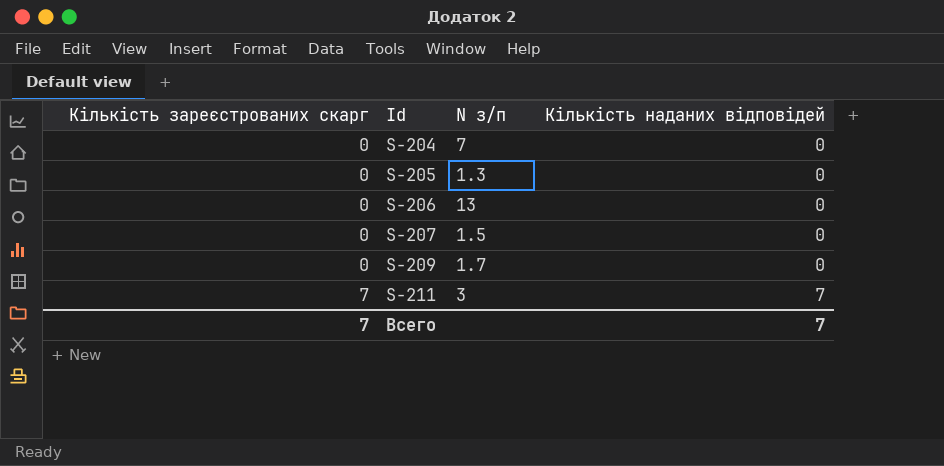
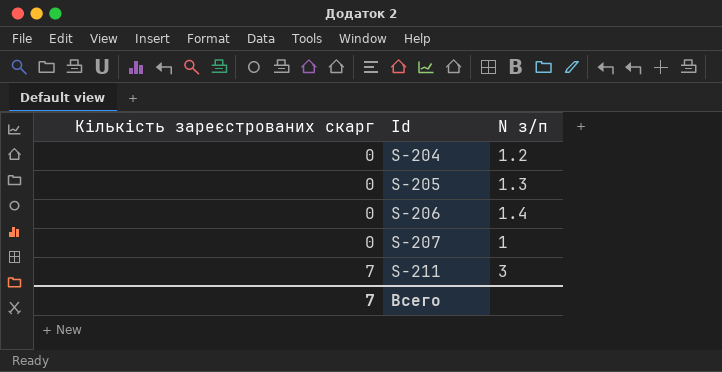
column Кількість наданих відповідей | position: 4 -> none
row S-209: 0 | 1.7 | 0 -> none
S-204 | N з/п: 7 -> 1.2
S-206 | N з/п: 13 -> 1.4
S-207 | N з/п: 1.5 -> 1

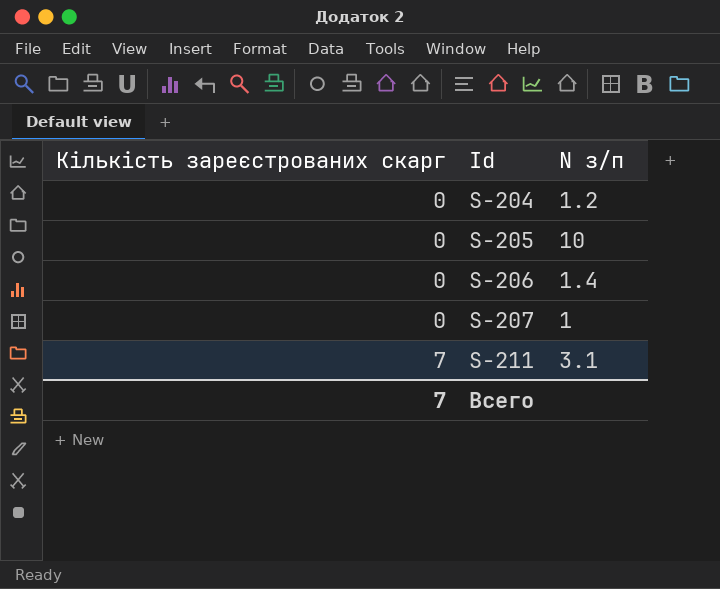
S-205 | N з/п: 1.3 -> 10
S-211 | N з/п: 3 -> 3.1

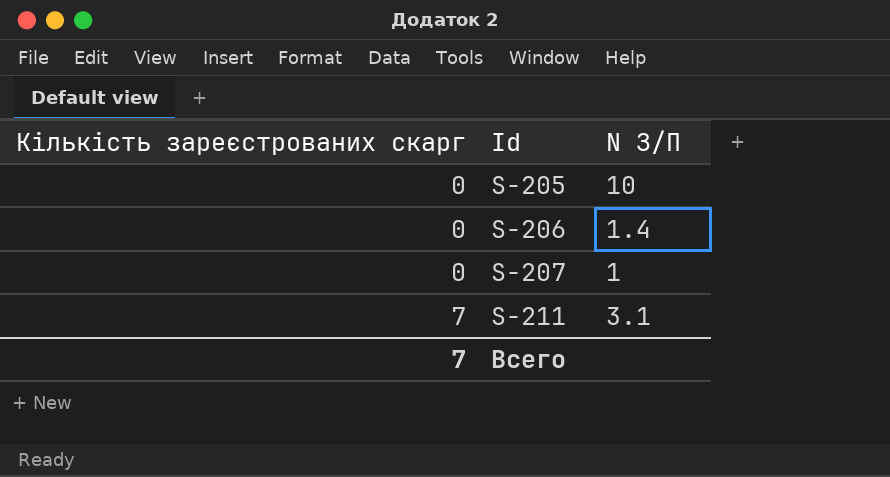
column name: N з/п -> N З/П
row S-204: 0 | 1.2 -> none

